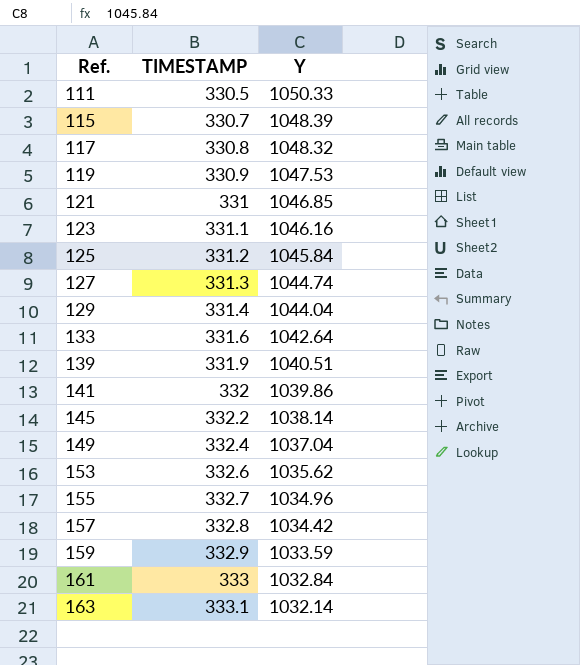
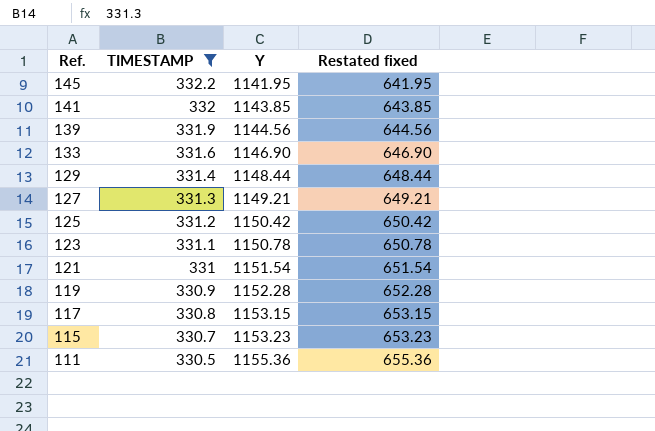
filter: none -> TIMESTAMP <= 332.2
row order: Ref. ascending -> Ref. descending
column Restated fixed | formula: none -> [Y] - 500
145 | Y: 1038.14 -> 1141.95
141 | Y: 1039.86 -> 1143.85
139 | Y: 1040.51 -> 1144.56
133 | Y: 1042.64 -> 1146.90
129 | Y: 1044.04 -> 1148.44
127 | Y: 1044.74 -> 1149.21
125 | Y: 1045.84 -> 1150.42
123 | Y: 1046.16 -> 1150.78
121 | Y: 1046.85 -> 1151.54
119 | Y: 1047.53 -> 1152.28
117 | Y: 1048.32 -> 1153.15
115 | Y: 1048.39 -> 1153.23
111 | Y: 1050.33 -> 1155.36

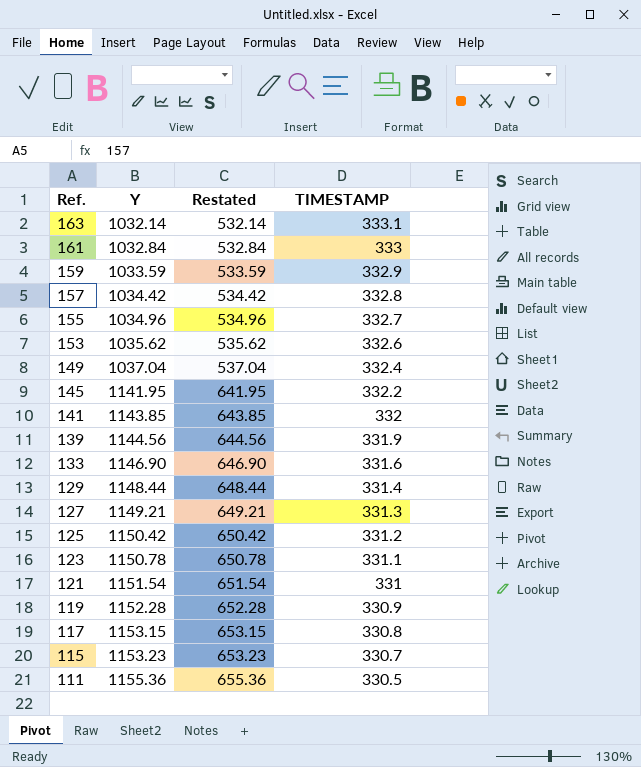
filter: TIMESTAMP <= 332.2 -> none
column name: Restated fixed -> Restated
column TIMESTAMP | position: 2 -> 4

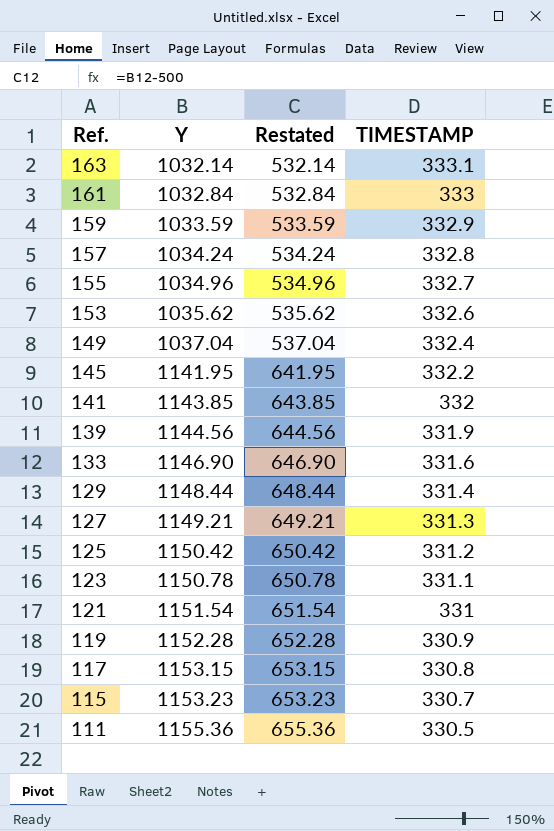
157 | Y: 1034.42 -> 1034.24
157 | Restated: 534.42 -> 534.24

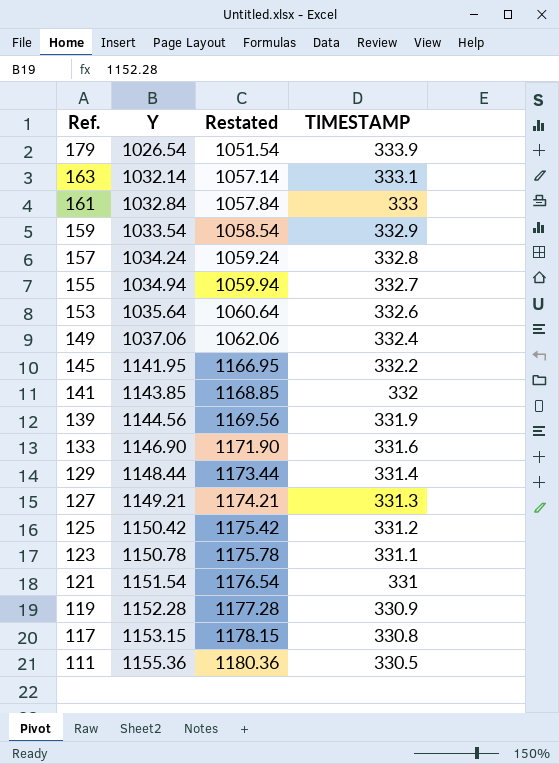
column Restated | formula: [Y] - 500 -> [Y] + 25
row 115: 1153.23 | 653.23 | 330.7 -> none
row 179: none -> 1026.54 | 1051.54 | 333.9
159 | Y: 1033.59 -> 1033.54
155 | Y: 1034.96 -> 1034.94
153 | Y: 1035.62 -> 1035.64
149 | Y: 1037.04 -> 1037.06

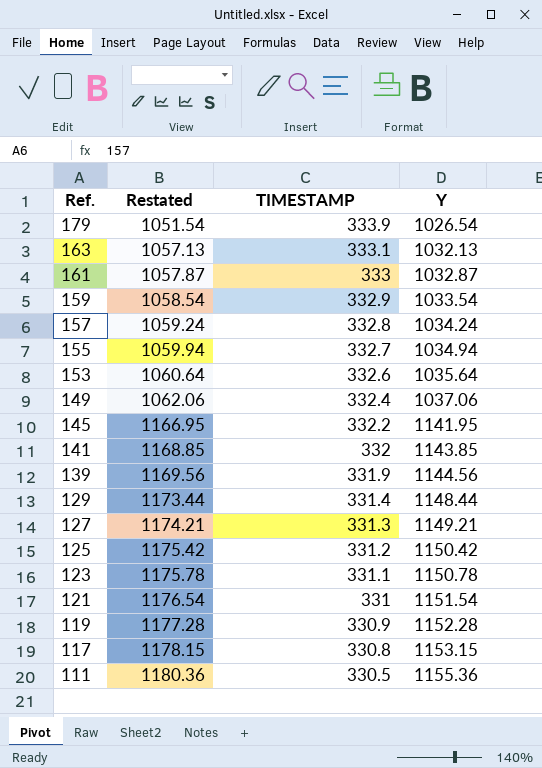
column Y | position: 2 -> 4
row 133: 1146.90 | 1171.90 | 331.6 -> none
163 | Restated: 1057.14 -> 1057.13
163 | Y: 1032.14 -> 1032.13
161 | Restated: 1057.84 -> 1057.87
161 | Y: 1032.84 -> 1032.87

